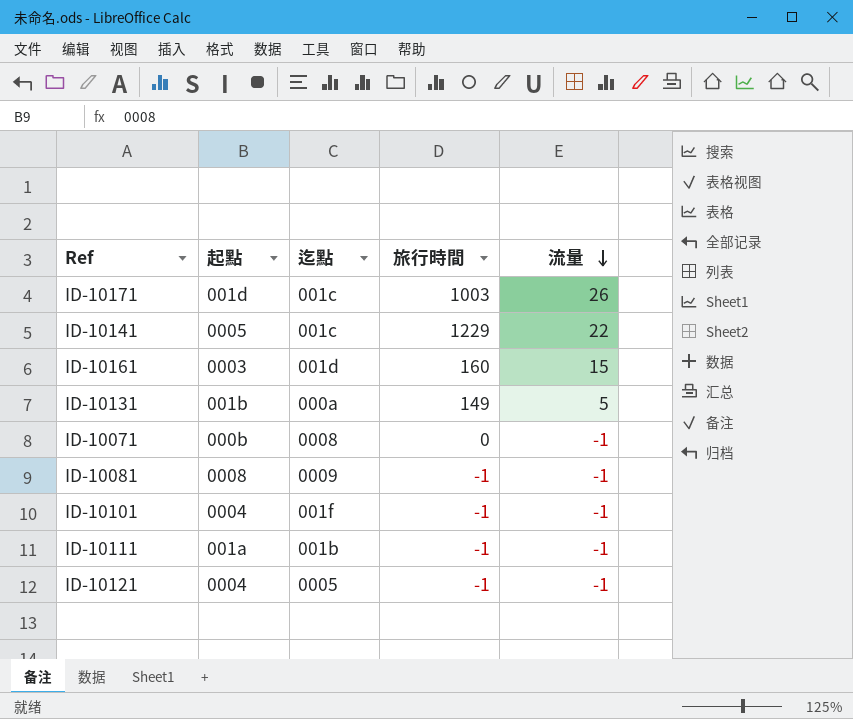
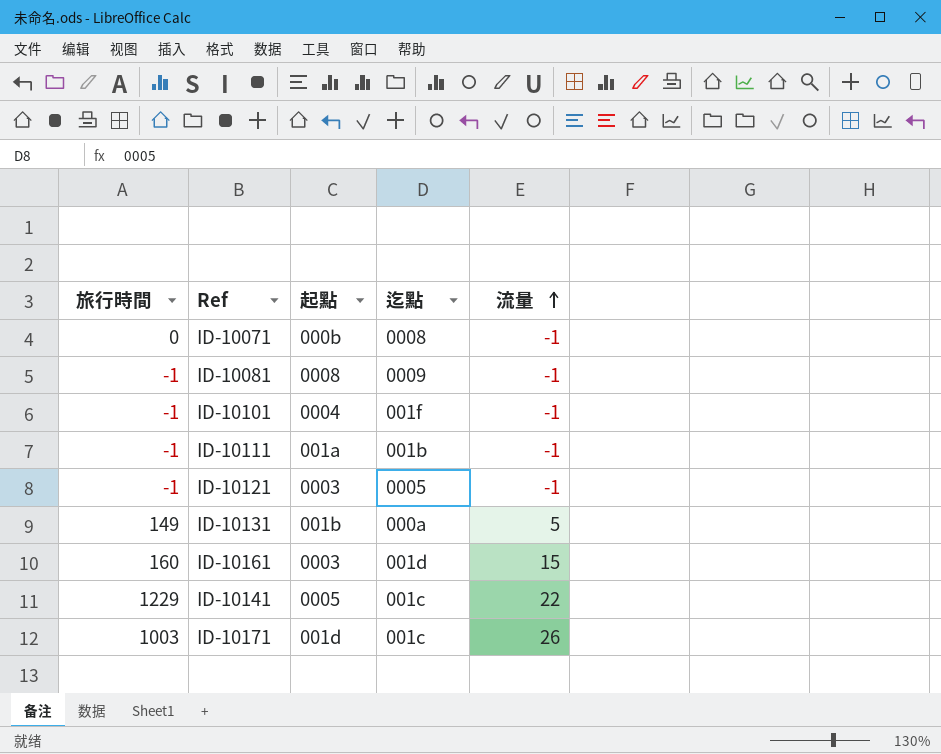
row order: 流量 descending -> 流量 ascending
column 旅行時間 | position: 4 -> 1
ID-10121 | 起點: 0004 -> 0003

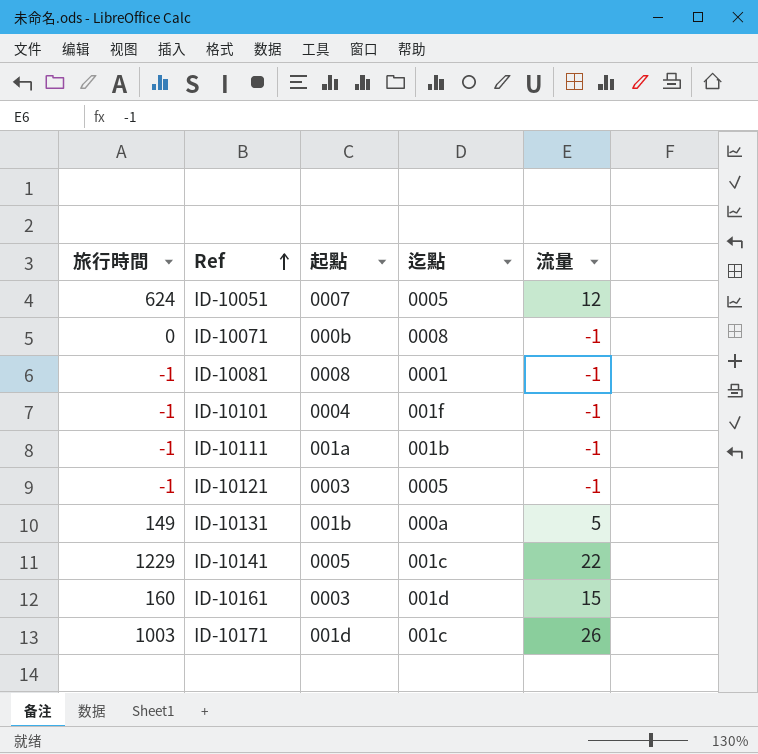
row order: 流量 ascending -> Ref ascending
row ID-10051: none -> 624 | 0007 | 0005 | 12
ID-10081 | 迄點: 0009 -> 0001

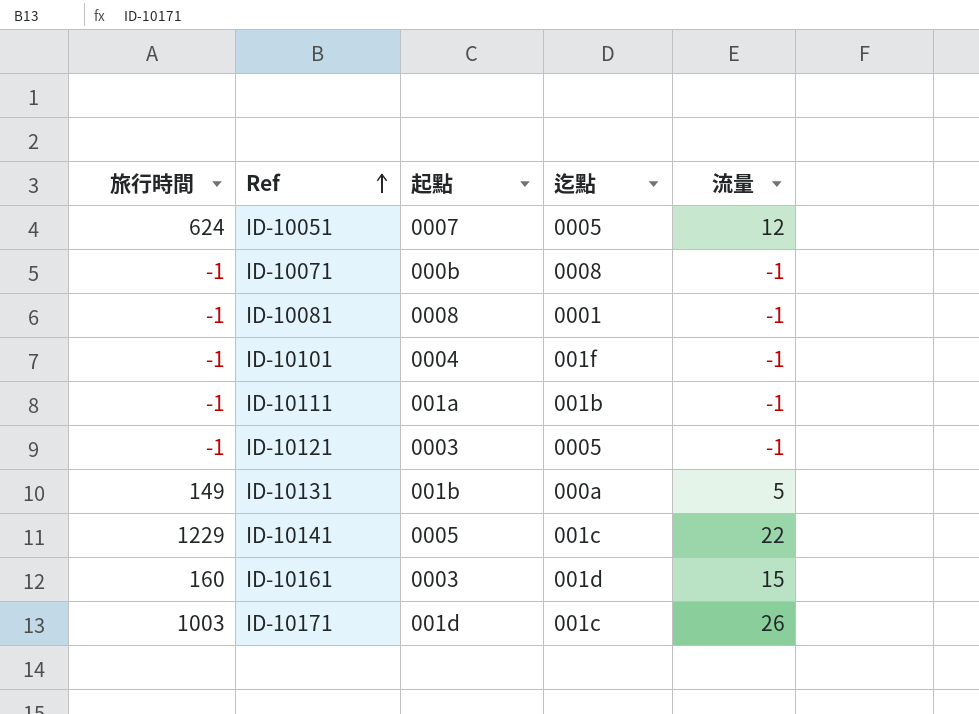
ID-10071 | 旅行時間: 0 -> -1

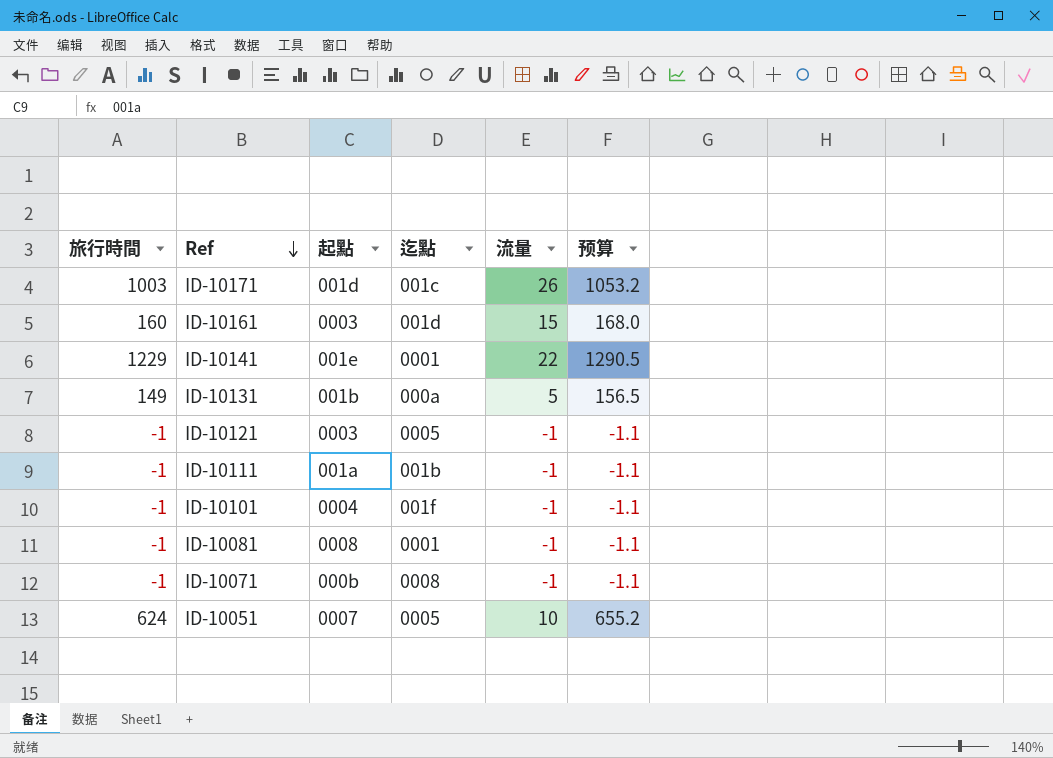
row order: Ref ascending -> Ref descending
column 预算 | formula: none -> [旅行時間] * 1.05
ID-10141 | 起點: 0005 -> 001e
ID-10141 | 迄點: 001c -> 0001
ID-10051 | 流量: 12 -> 10

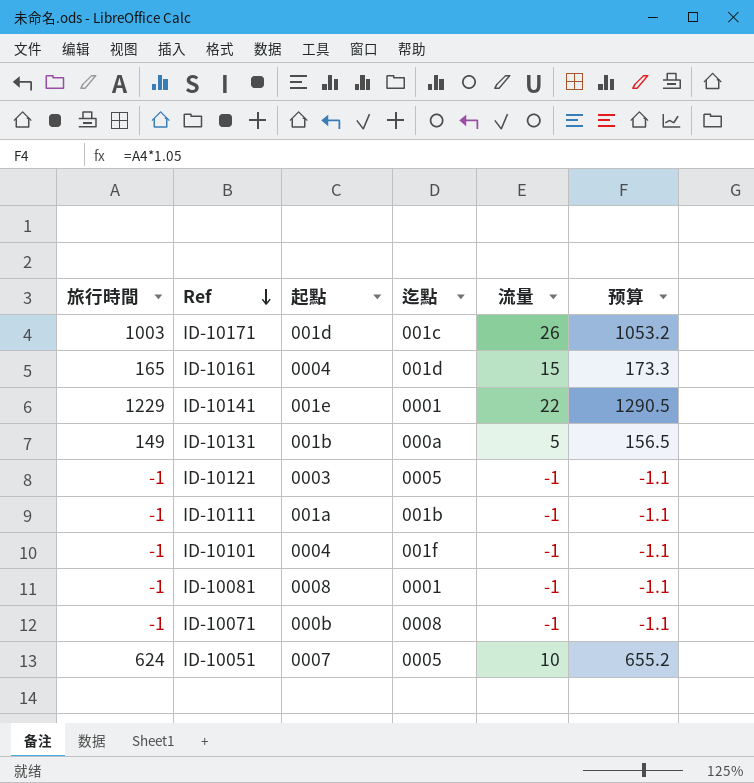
ID-10161 | 旅行時間: 160 -> 165
ID-10161 | 起點: 0003 -> 0004
ID-10161 | 预算: 168.0 -> 173.3

